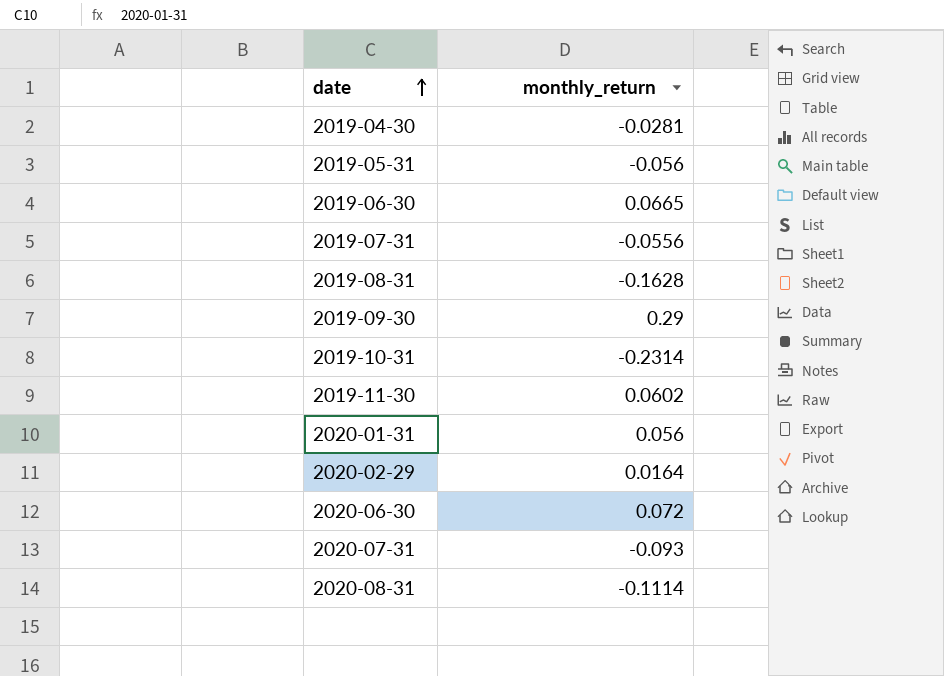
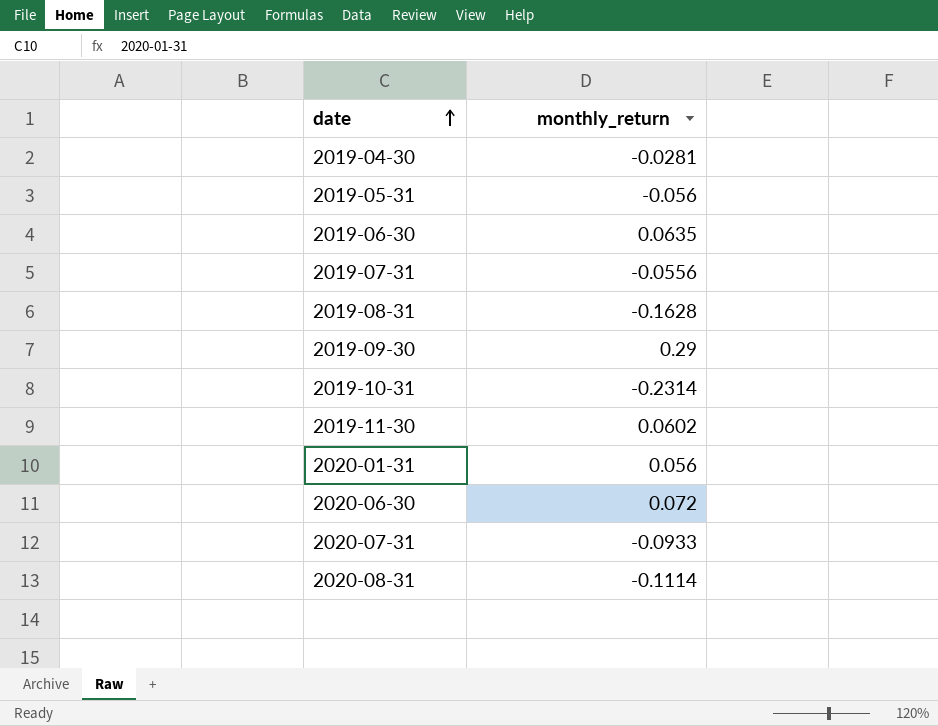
row 2020-02-29: 0.0164 -> none
2019-06-30 | monthly_return: 0.0665 -> 0.0635
2020-07-31 | monthly_return: -0.093 -> -0.0933

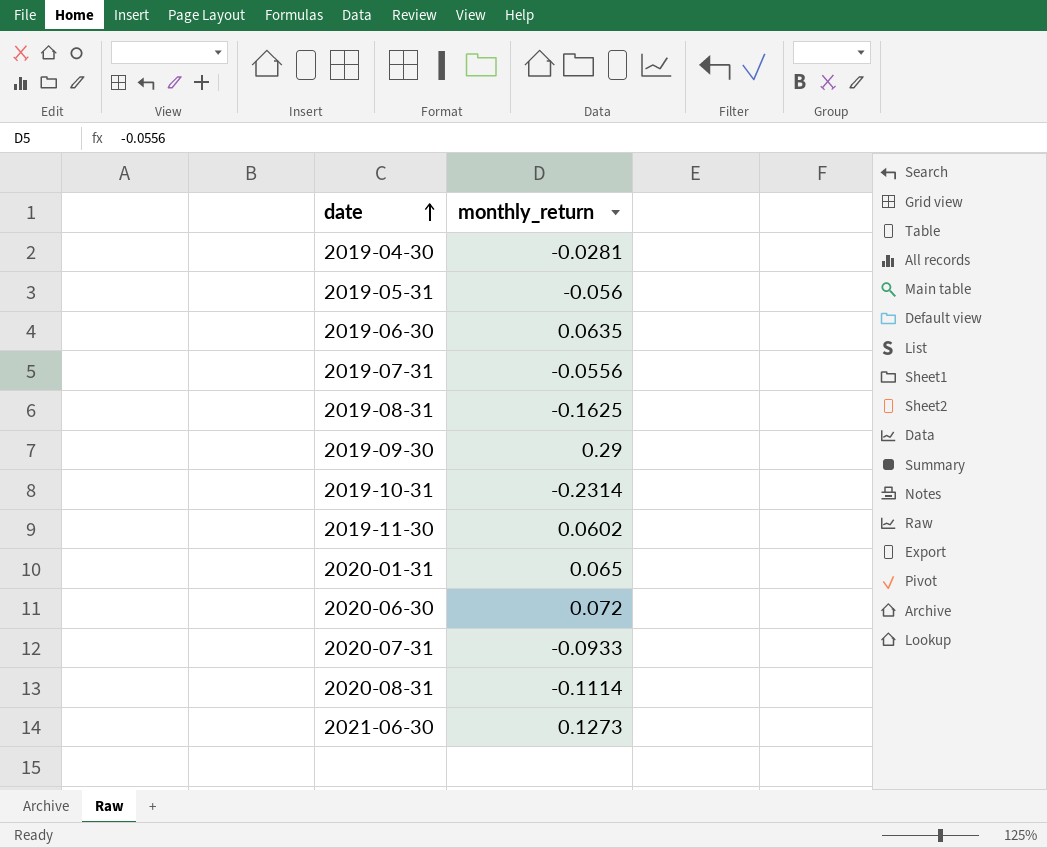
2019-08-31 | monthly_return: -0.1628 -> -0.1625
2020-01-31 | monthly_return: 0.056 -> 0.065
row 2021-06-30: none -> 0.1273

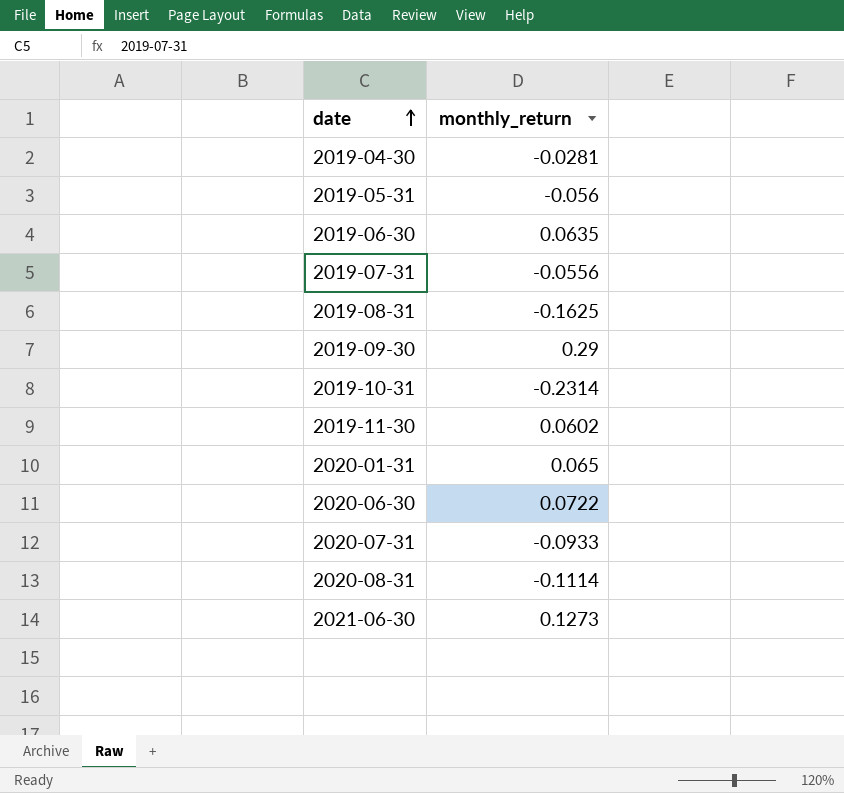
2020-06-30 | monthly_return: 0.072 -> 0.0722

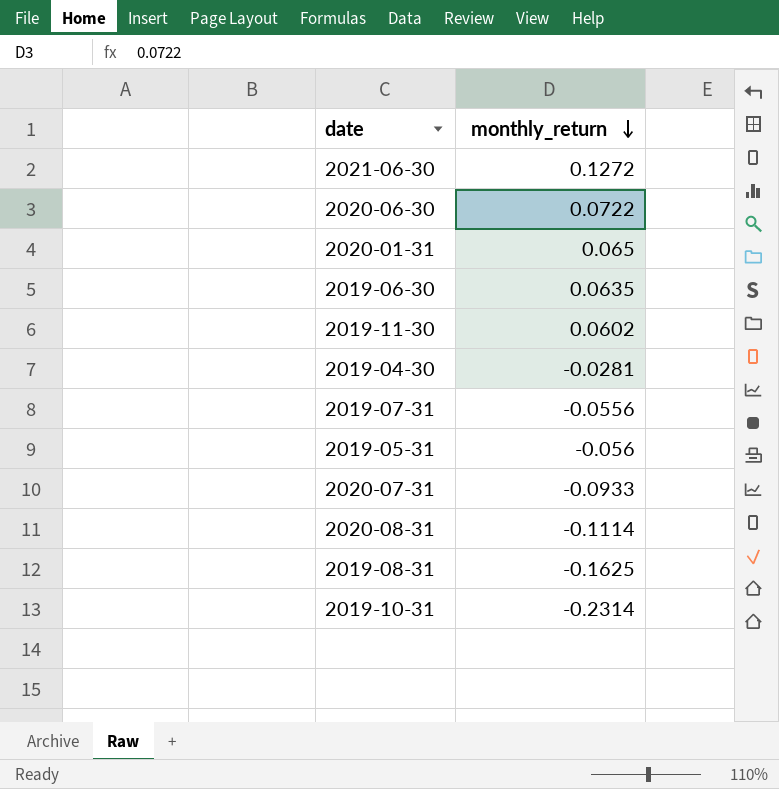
row order: date ascending -> monthly_return descending
row 2019-09-30: 0.29 -> none
2021-06-30 | monthly_return: 0.1273 -> 0.1272

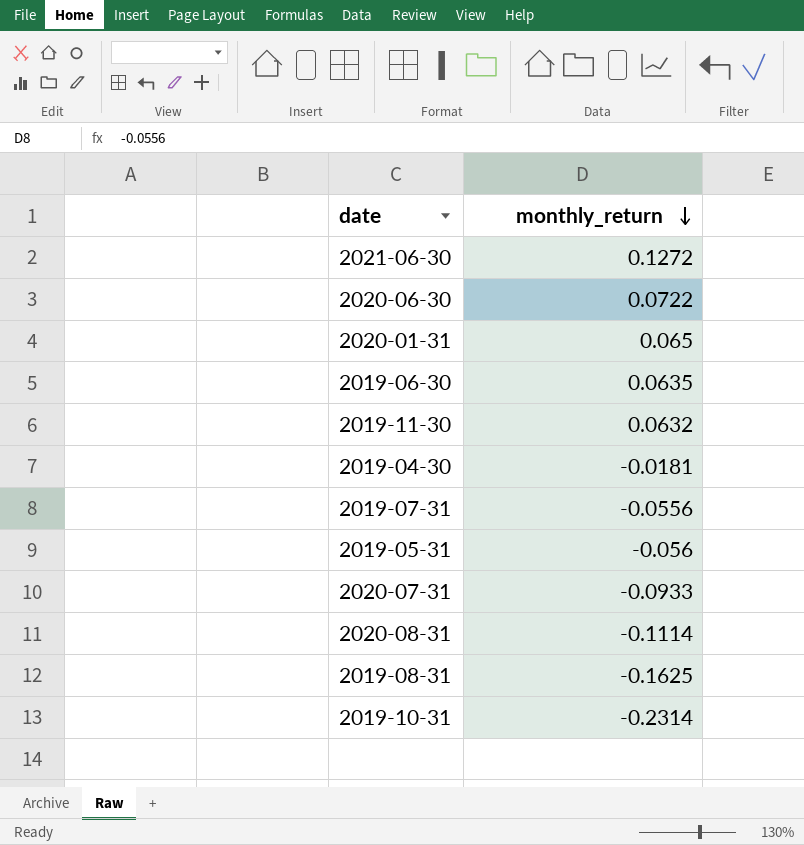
2019-11-30 | monthly_return: 0.0602 -> 0.0632
2019-04-30 | monthly_return: -0.0281 -> -0.0181

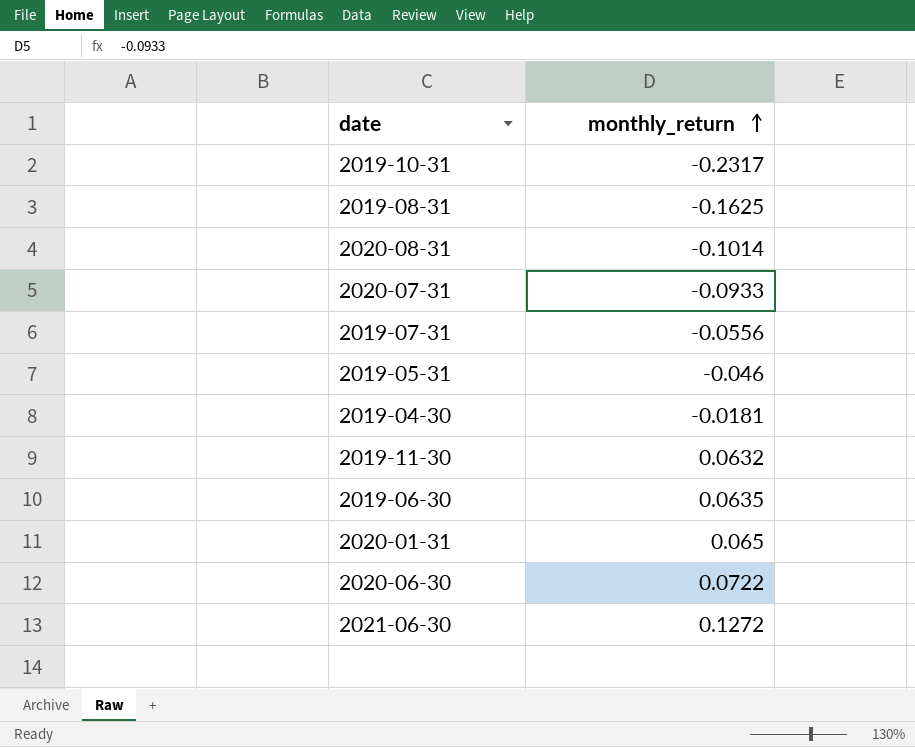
row order: monthly_return descending -> monthly_return ascending
2019-10-31 | monthly_return: -0.2314 -> -0.2317
2020-08-31 | monthly_return: -0.1114 -> -0.1014
2019-05-31 | monthly_return: -0.056 -> -0.046

